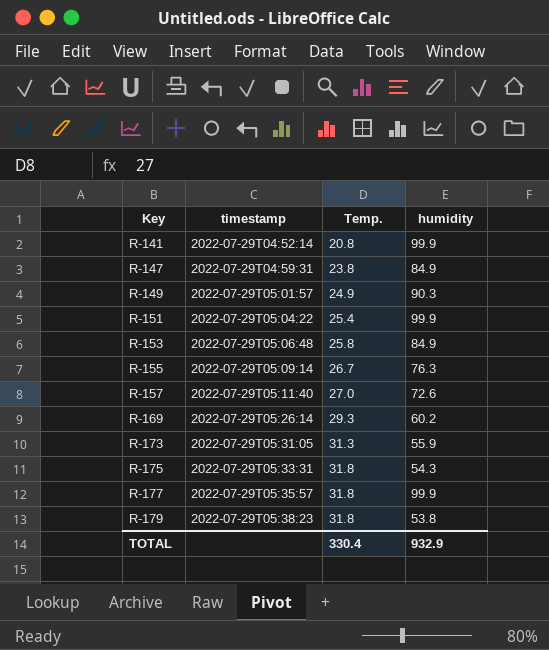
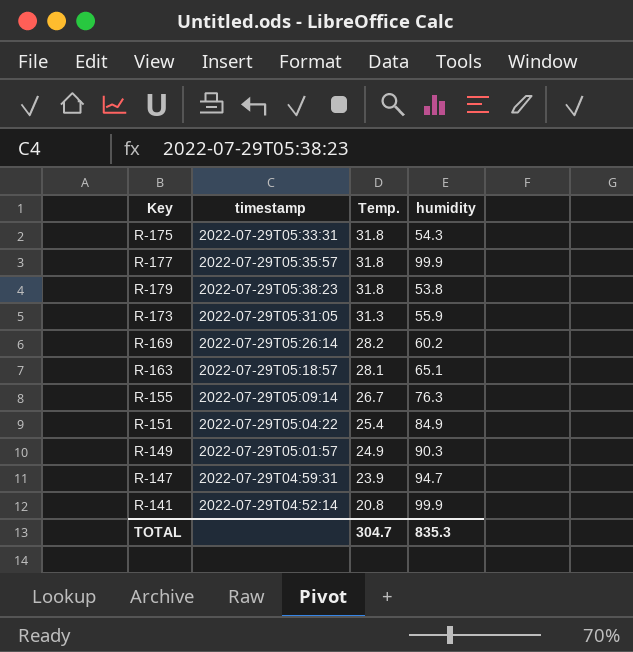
row order: Key ascending -> Temp. descending
row R-153: 2022-07-29T05:06:48 | 25.8 | 84.9 -> none
row R-157: 2022-07-29T05:11:40 | 27.0 | 72.6 -> none
R-169 | Temp.: 29.3 -> 28.2
row R-163: none -> 2022-07-29T05:18:57 | 28.1 | 65.1
R-151 | humidity: 99.9 -> 84.9
R-147 | Temp.: 23.8 -> 23.9
R-147 | humidity: 84.9 -> 94.7
TOTAL | Temp.: 330.4 -> 304.7
TOTAL | humidity: 932.9 -> 835.3

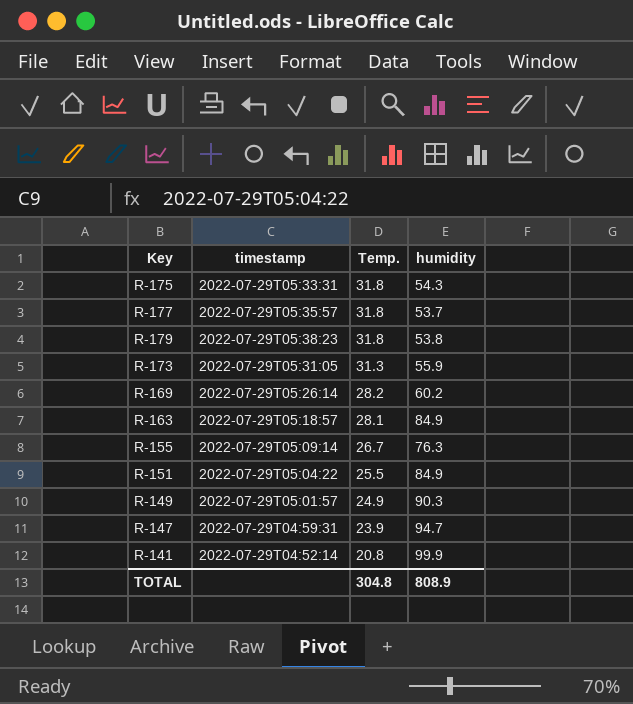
R-177 | humidity: 99.9 -> 53.7
R-163 | humidity: 65.1 -> 84.9
R-151 | Temp.: 25.4 -> 25.5
TOTAL | Temp.: 304.7 -> 304.8
TOTAL | humidity: 835.3 -> 808.9

